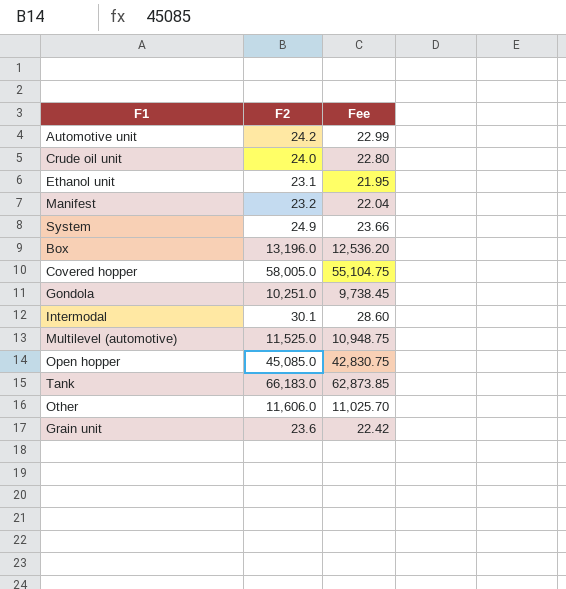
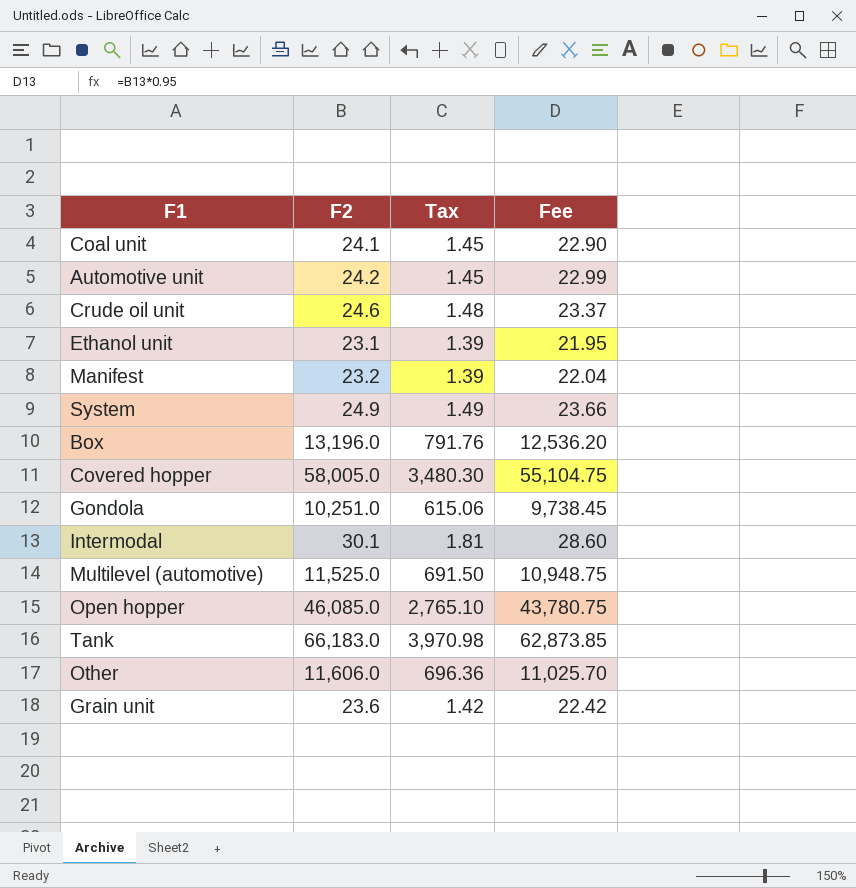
column Tax | formula: none -> [F2] * 0.06
row Coal unit: none -> 24.1 | 1.45 | 22.90
Crude oil unit | F2: 24.0 -> 24.6
Crude oil unit | Fee: 22.80 -> 23.37
Open hopper | F2: 45,085.0 -> 46,085.0
Open hopper | Fee: 42,830.75 -> 43,780.75

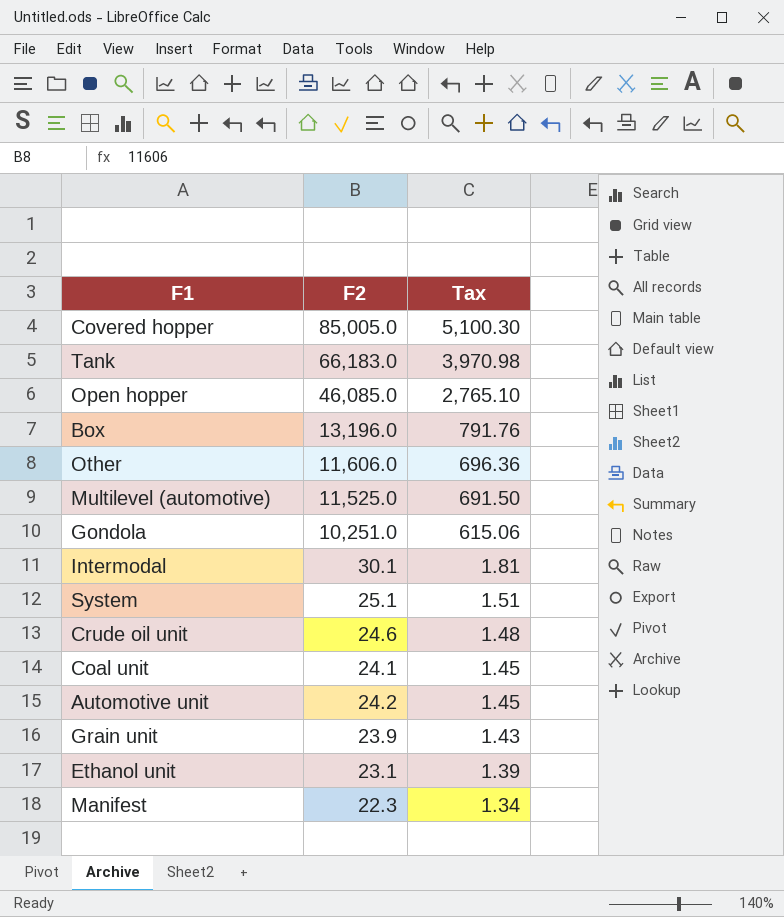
row order: none -> Tax descending
column Fee | formula: [F2] * 0.95 -> none
Covered hopper | F2: 58,005.0 -> 85,005.0
Covered hopper | Tax: 3,480.30 -> 5,100.30
System | F2: 24.9 -> 25.1
System | Tax: 1.49 -> 1.51
Grain unit | F2: 23.6 -> 23.9
Grain unit | Tax: 1.42 -> 1.43
Manifest | F2: 23.2 -> 22.3
Manifest | Tax: 1.39 -> 1.34

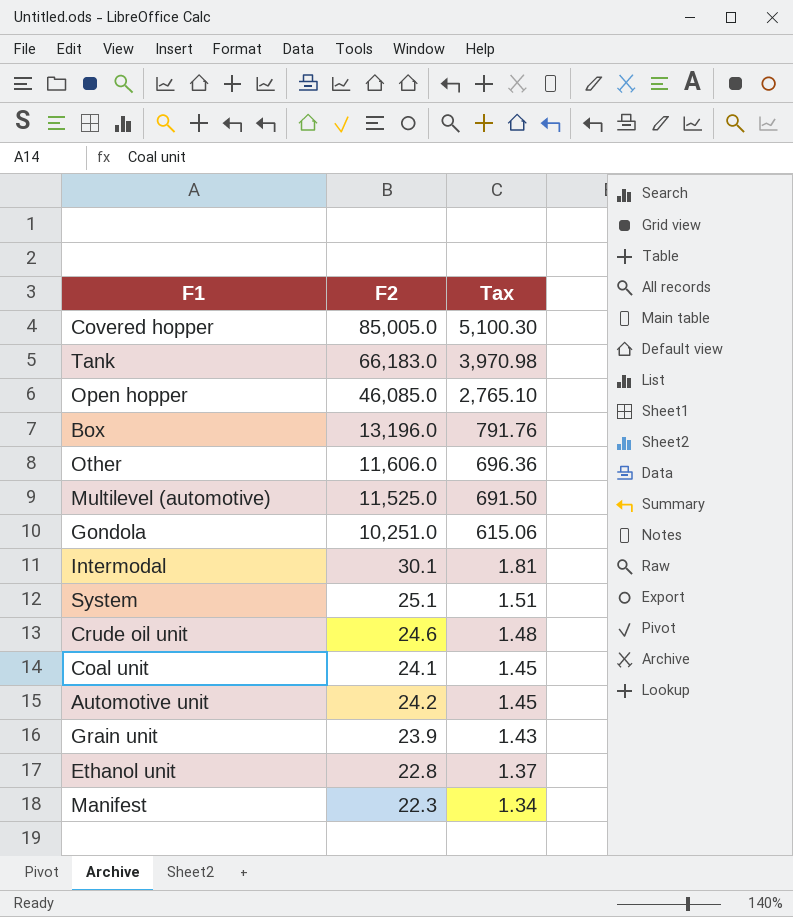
Ethanol unit | F2: 23.1 -> 22.8
Ethanol unit | Tax: 1.39 -> 1.37

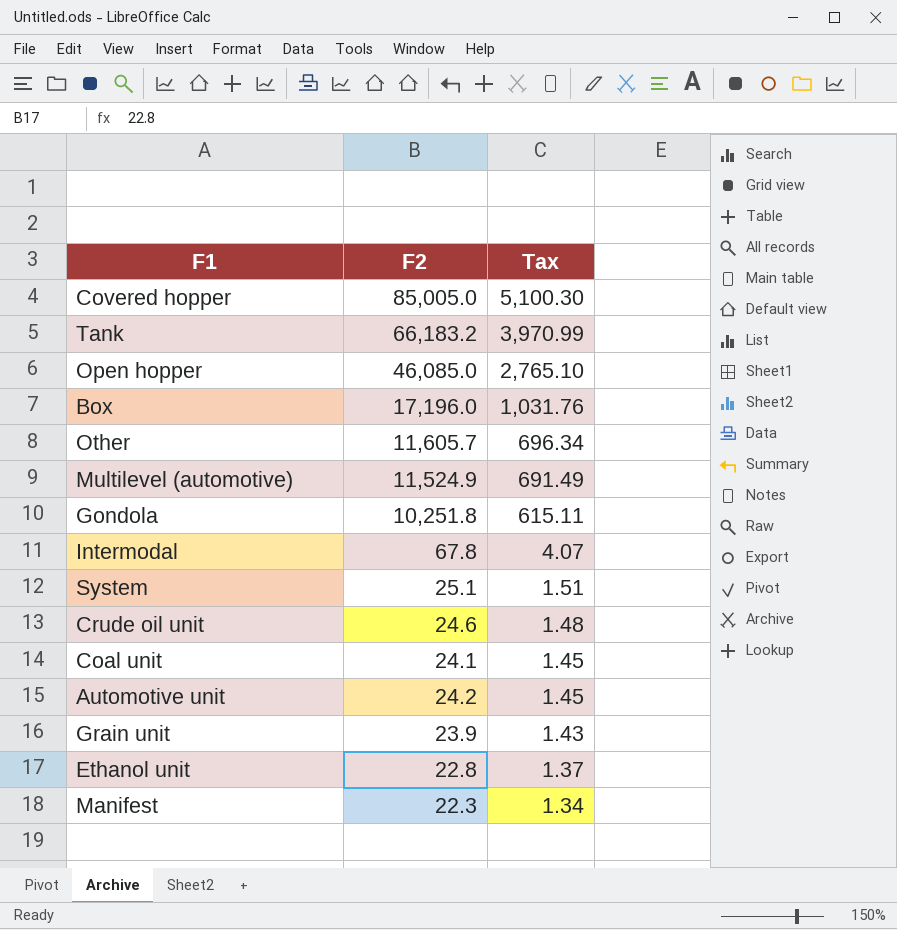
Tank | F2: 66,183.0 -> 66,183.2
Tank | Tax: 3,970.98 -> 3,970.99
Box | F2: 13,196.0 -> 17,196.0
Box | Tax: 791.76 -> 1,031.76
Other | F2: 11,606.0 -> 11,605.7
Other | Tax: 696.36 -> 696.34
Multilevel (automotive) | F2: 11,525.0 -> 11,524.9
Multilevel (automotive) | Tax: 691.50 -> 691.49
Gondola | F2: 10,251.0 -> 10,251.8
Gondola | Tax: 615.06 -> 615.11
Intermodal | F2: 30.1 -> 67.8
Intermodal | Tax: 1.81 -> 4.07

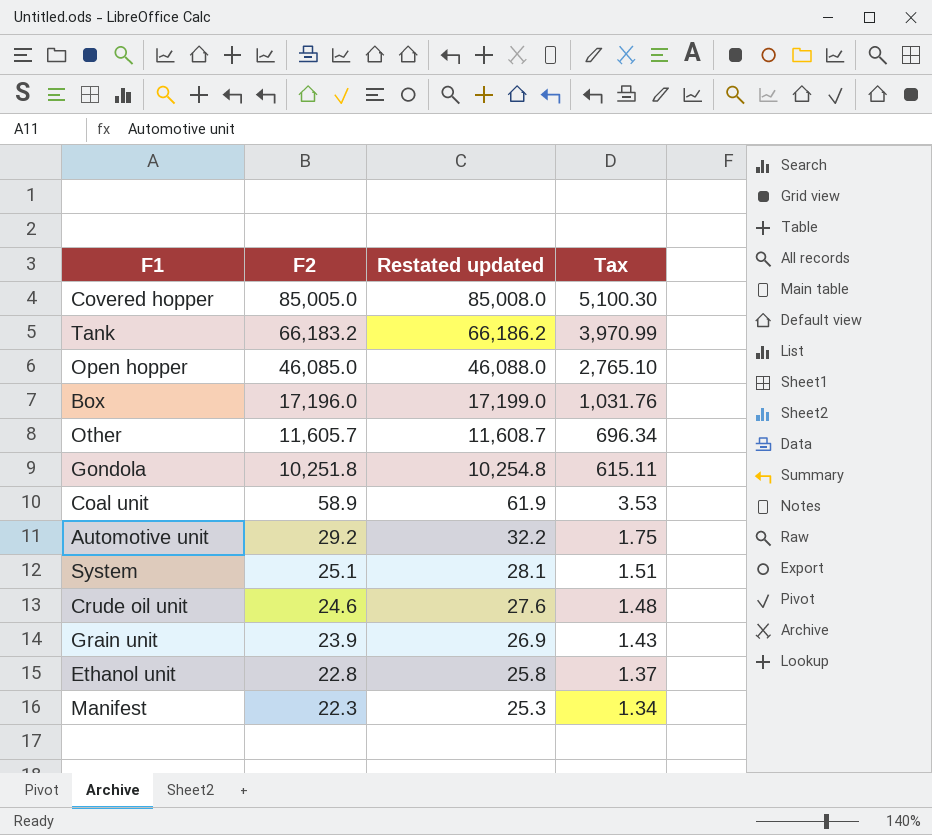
row order: Tax descending -> F2 descending
column Restated updated | formula: none -> [F2] + 3
row Multilevel (automotive): 11,524.9 | 691.49 -> none
row Intermodal: 67.8 | 4.07 -> none
Coal unit | F2: 24.1 -> 58.9
Coal unit | Tax: 1.45 -> 3.53
Automotive unit | F2: 24.2 -> 29.2
Automotive unit | Tax: 1.45 -> 1.75

